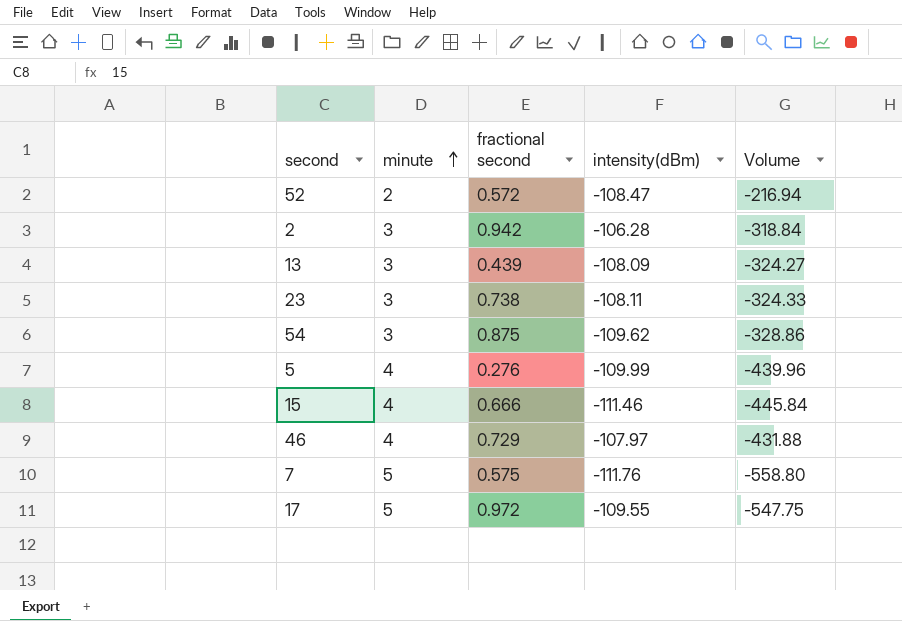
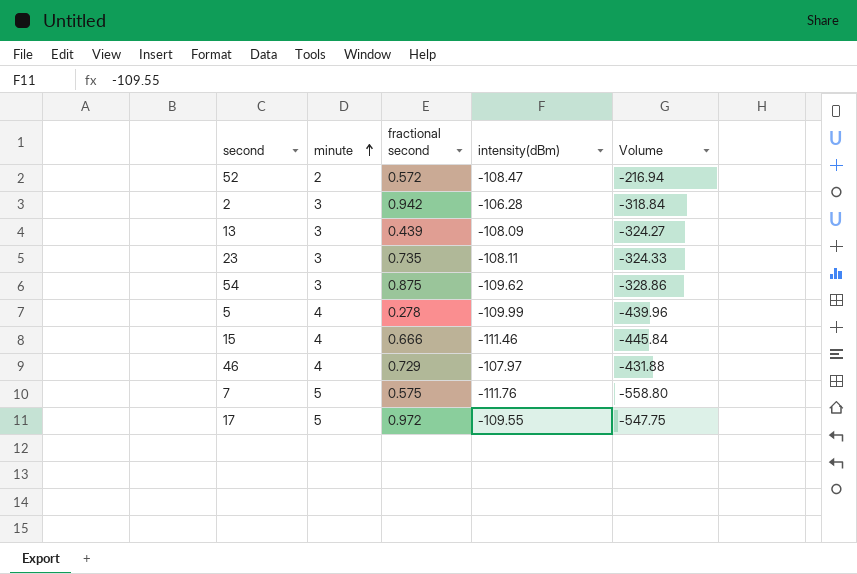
23 | fractional second: 0.738 -> 0.735
5 | fractional second: 0.276 -> 0.278

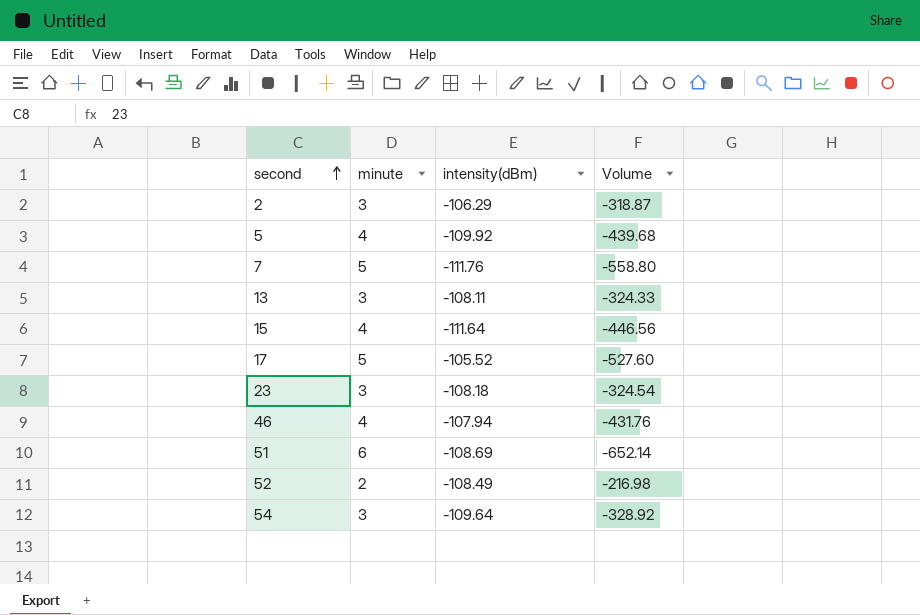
row order: minute ascending -> second ascending
column fractional second | position: 3 -> none
2 | intensity(dBm): -106.28 -> -106.29
2 | Volume: -318.84 -> -318.87
5 | intensity(dBm): -109.99 -> -109.92
5 | Volume: -439.96 -> -439.68
13 | intensity(dBm): -108.09 -> -108.11
13 | Volume: -324.27 -> -324.33
15 | intensity(dBm): -111.46 -> -111.64
15 | Volume: -445.84 -> -446.56
17 | intensity(dBm): -109.55 -> -105.52
17 | Volume: -547.75 -> -527.60
23 | intensity(dBm): -108.11 -> -108.18
23 | Volume: -324.33 -> -324.54
46 | intensity(dBm): -107.97 -> -107.94
46 | Volume: -431.88 -> -431.76
row 51: none -> 6 | -108.69 | -652.14
52 | intensity(dBm): -108.47 -> -108.49
52 | Volume: -216.94 -> -216.98
54 | intensity(dBm): -109.62 -> -109.64
54 | Volume: -328.86 -> -328.92

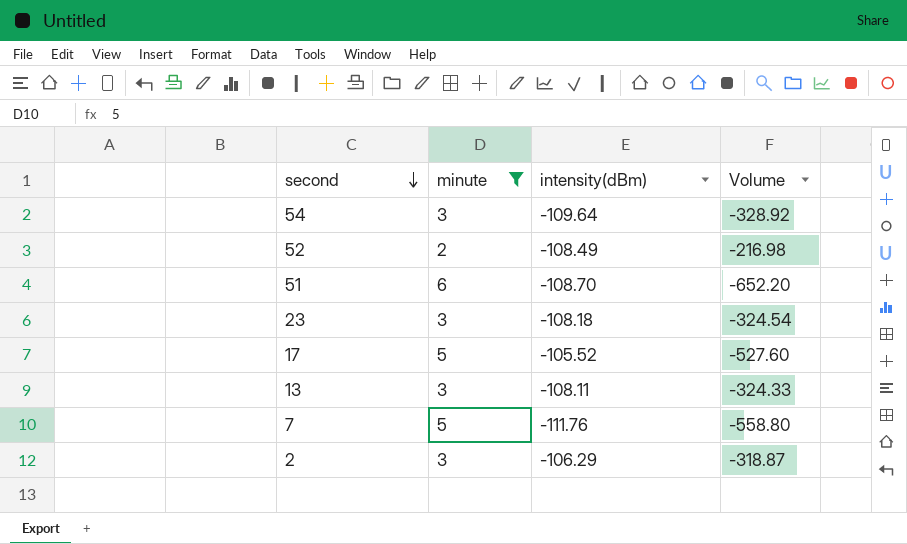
filter: none -> minute != 4
row order: second ascending -> second descending
51 | intensity(dBm): -108.69 -> -108.70
51 | Volume: -652.14 -> -652.20

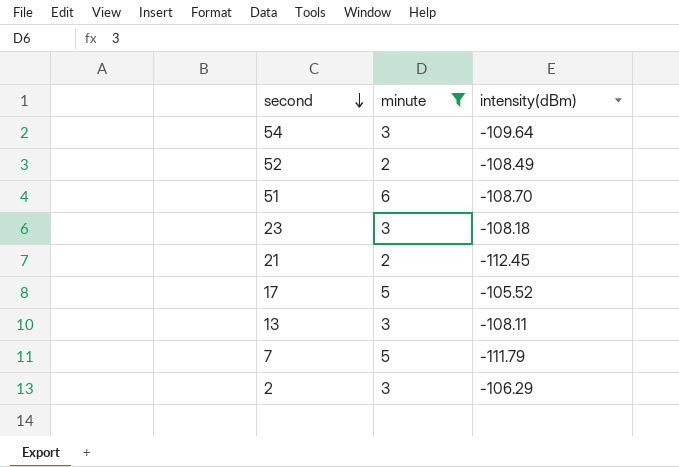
column Volume | formula: [minute] * [intensity(dBm)] -> none
row 21: none -> 2 | -112.45
7 | intensity(dBm): -111.76 -> -111.79

